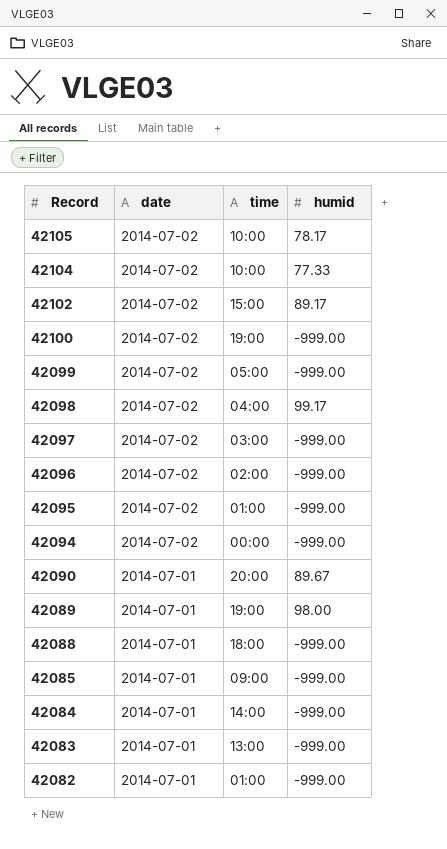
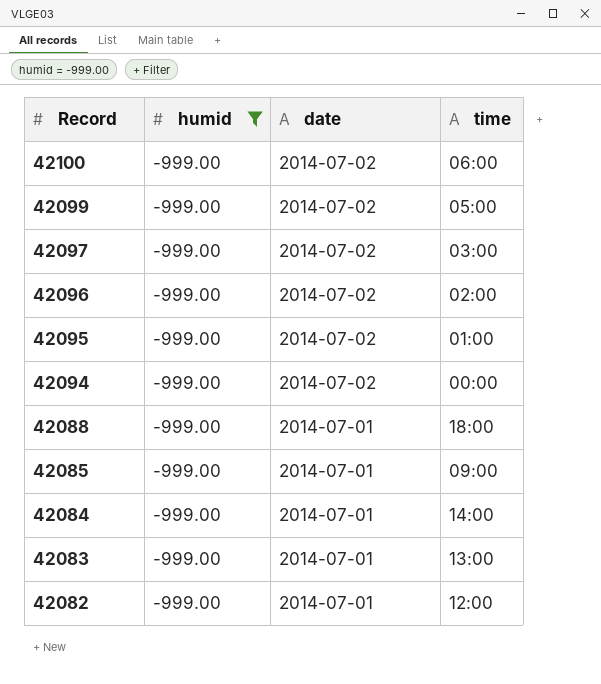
filter: none -> humid = -999.00
column humid | position: 4 -> 2
42100 | time: 19:00 -> 06:00
42082 | time: 01:00 -> 12:00

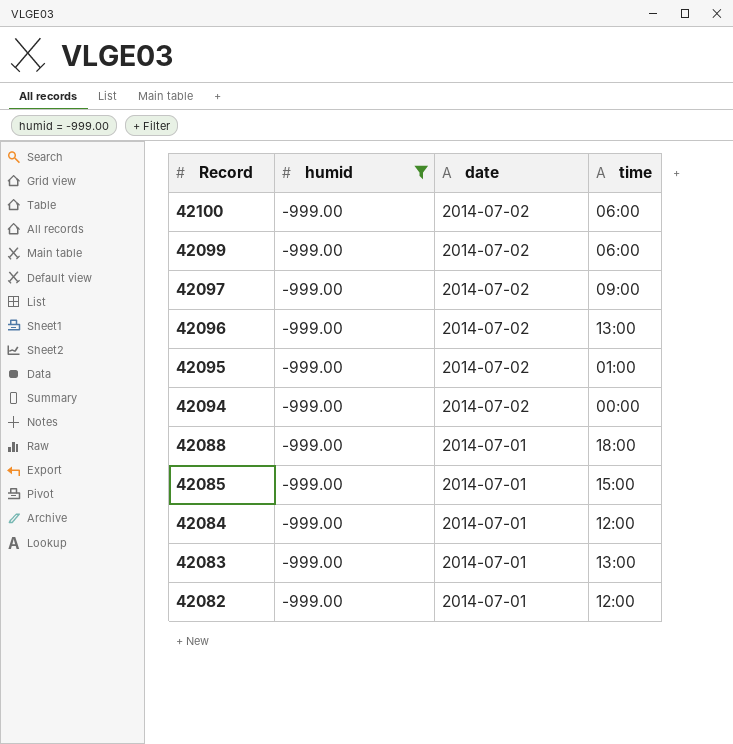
42099 | time: 05:00 -> 06:00
42097 | time: 03:00 -> 09:00
42096 | time: 02:00 -> 13:00
42085 | time: 09:00 -> 15:00
42084 | time: 14:00 -> 12:00

